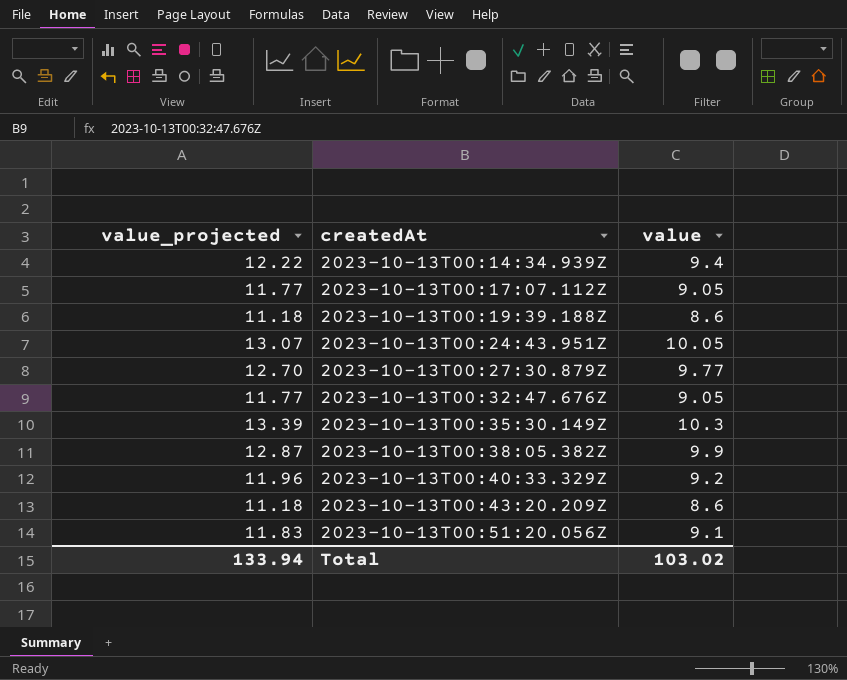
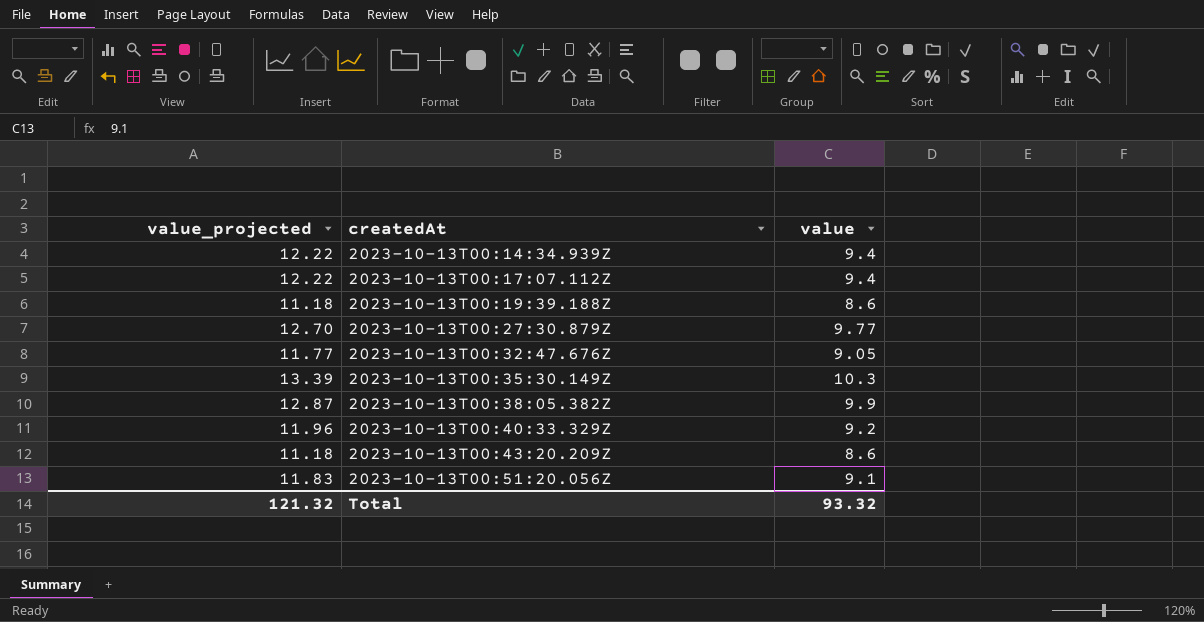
row 2023-10-13T00:24:43.951Z: 13.07 | 10.05 -> none
2023-10-13T00:17:07.112Z | value_projected: 11.77 -> 12.22
2023-10-13T00:17:07.112Z | value: 9.05 -> 9.4
Total | value_projected: 133.94 -> 121.32
Total | value: 103.02 -> 93.32

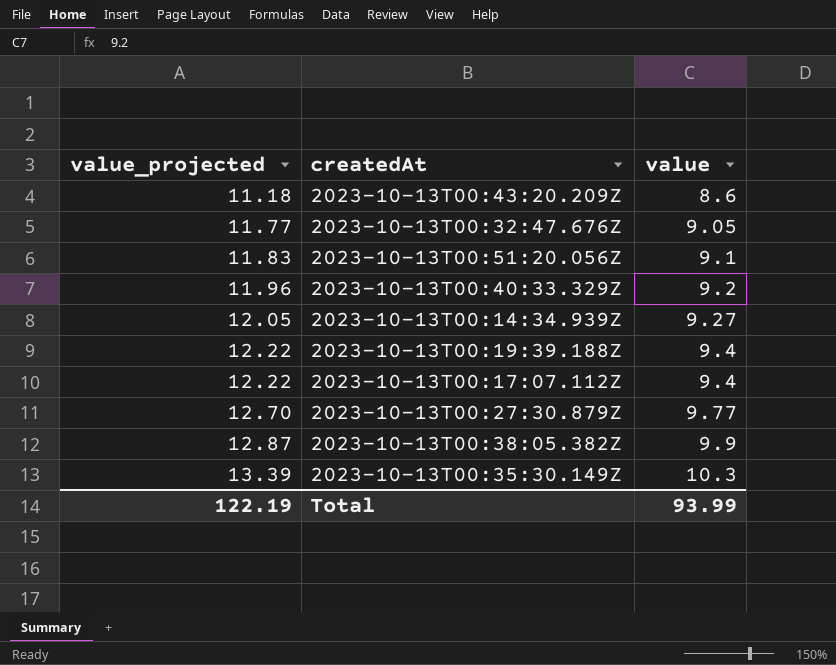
row order: createdAt ascending -> value_projected ascending
2023-10-13T00:14:34.939Z | value_projected: 12.22 -> 12.05
2023-10-13T00:14:34.939Z | value: 9.4 -> 9.27
2023-10-13T00:19:39.188Z | value_projected: 11.18 -> 12.22
2023-10-13T00:19:39.188Z | value: 8.6 -> 9.4
Total | value_projected: 121.32 -> 122.19
Total | value: 93.32 -> 93.99

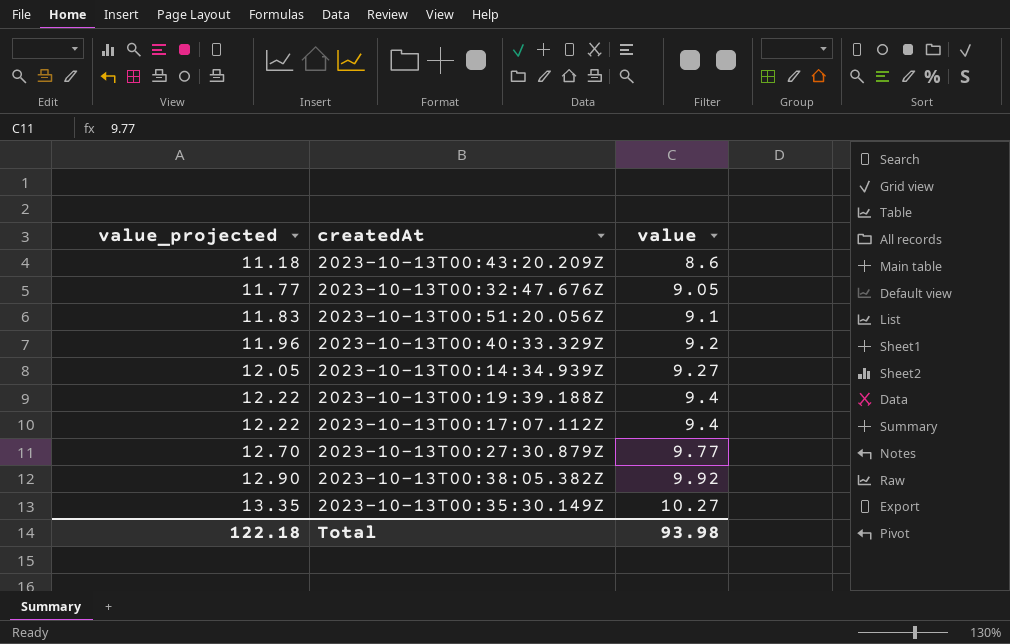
2023-10-13T00:38:05.382Z | value_projected: 12.87 -> 12.90
2023-10-13T00:38:05.382Z | value: 9.9 -> 9.92
2023-10-13T00:35:30.149Z | value_projected: 13.39 -> 13.35
2023-10-13T00:35:30.149Z | value: 10.3 -> 10.27
Total | value_projected: 122.19 -> 122.18
Total | value: 93.99 -> 93.98

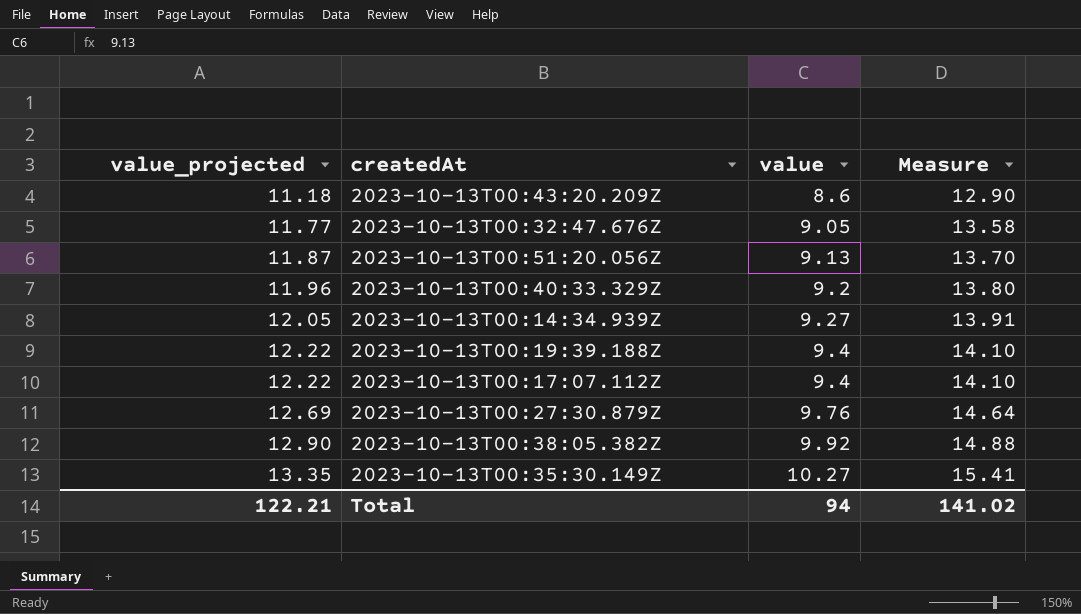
column Measure | formula: none -> [value] * 1.5
2023-10-13T00:51:20.056Z | value_projected: 11.83 -> 11.87
2023-10-13T00:51:20.056Z | value: 9.1 -> 9.13
2023-10-13T00:27:30.879Z | value_projected: 12.70 -> 12.69
2023-10-13T00:27:30.879Z | value: 9.77 -> 9.76
Total | value_projected: 122.18 -> 122.21
Total | value: 93.98 -> 94

